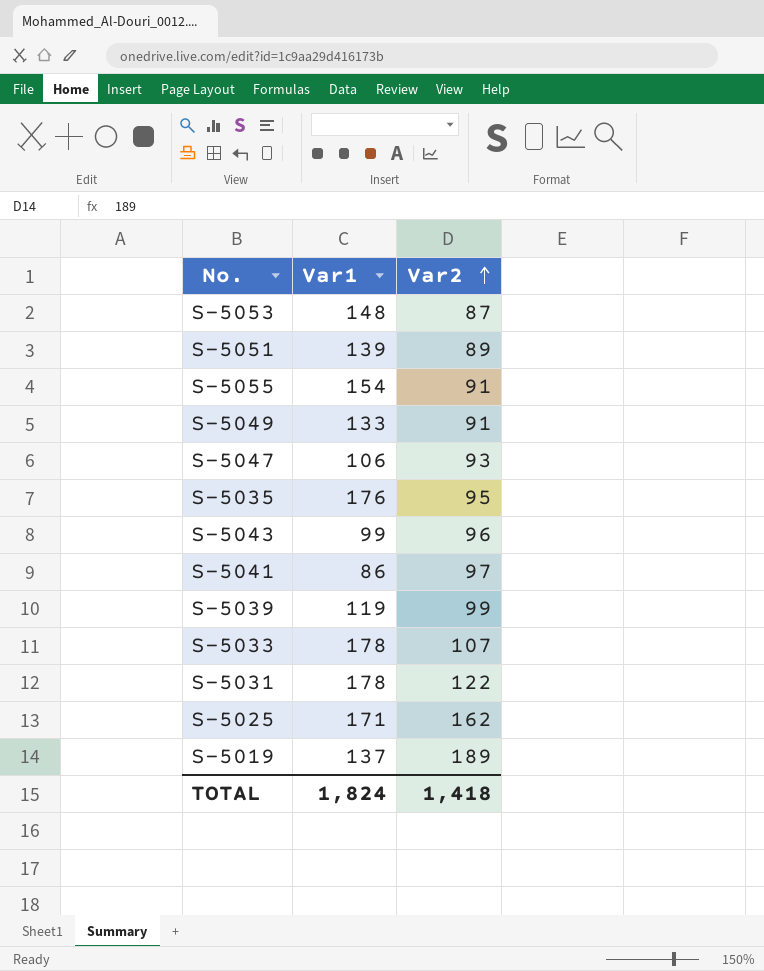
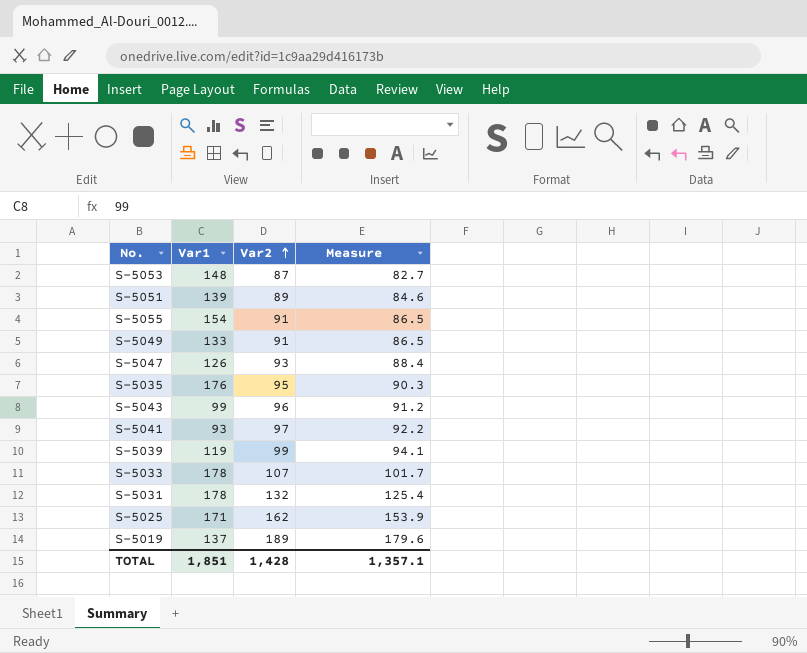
column Measure | formula: none -> [Var2] * 0.95
S-5047 | Var1: 106 -> 126
S-5041 | Var1: 86 -> 93
S-5031 | Var2: 122 -> 132
TOTAL | Var1: 1,824 -> 1,851
TOTAL | Var2: 1,418 -> 1,428

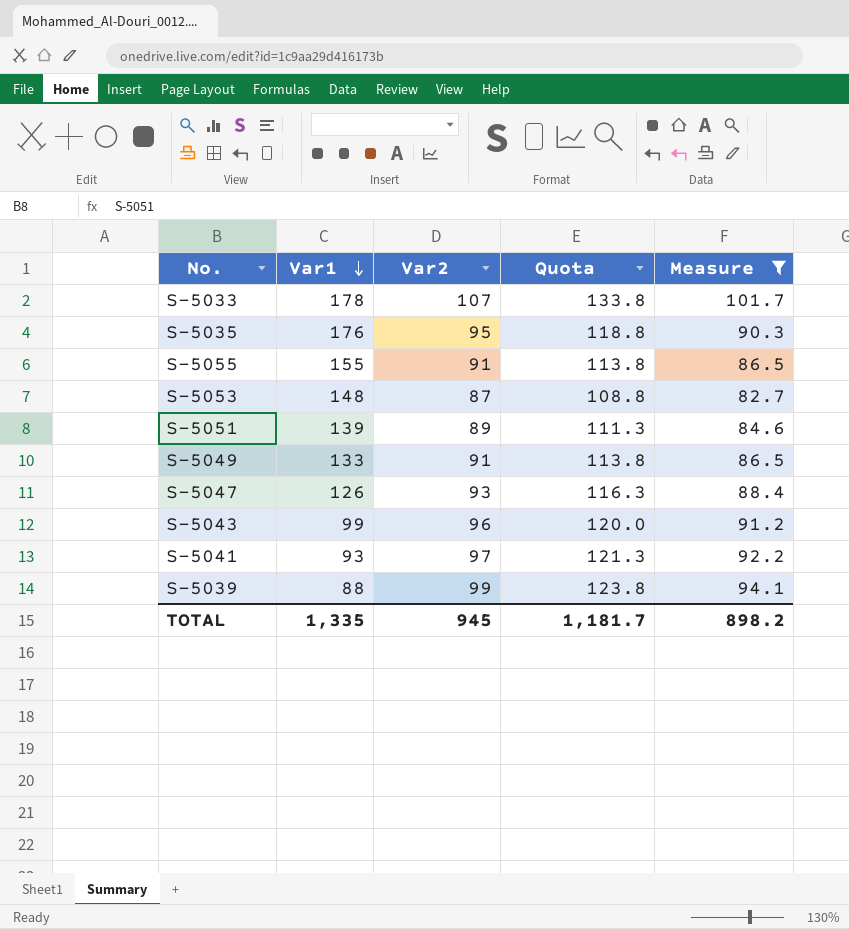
filter: none -> Measure <= 101.7
row order: Var2 ascending -> Var1 descending
column Quota | formula: none -> [Var2] * 1.25
S-5055 | Var1: 154 -> 155
S-5039 | Var1: 119 -> 88
TOTAL | Var1: 1,851 -> 1,335
TOTAL | Var2: 1,428 -> 945
TOTAL | Measure: 1,357.1 -> 898.2

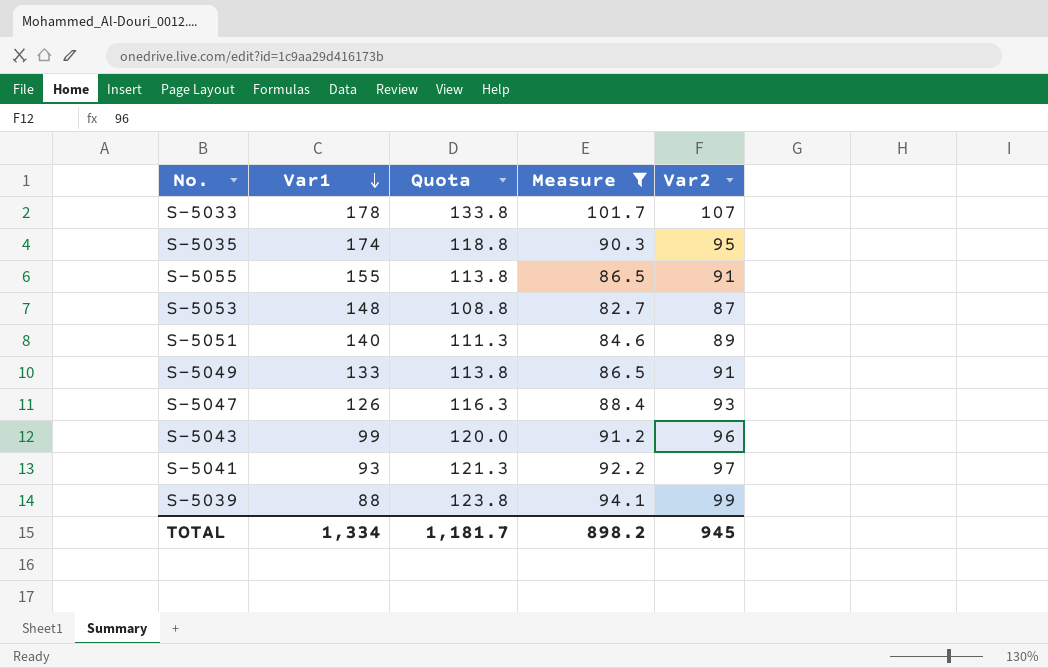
column Var2 | position: 3 -> 5
S-5035 | Var1: 176 -> 174
S-5051 | Var1: 139 -> 140
TOTAL | Var1: 1,335 -> 1,334

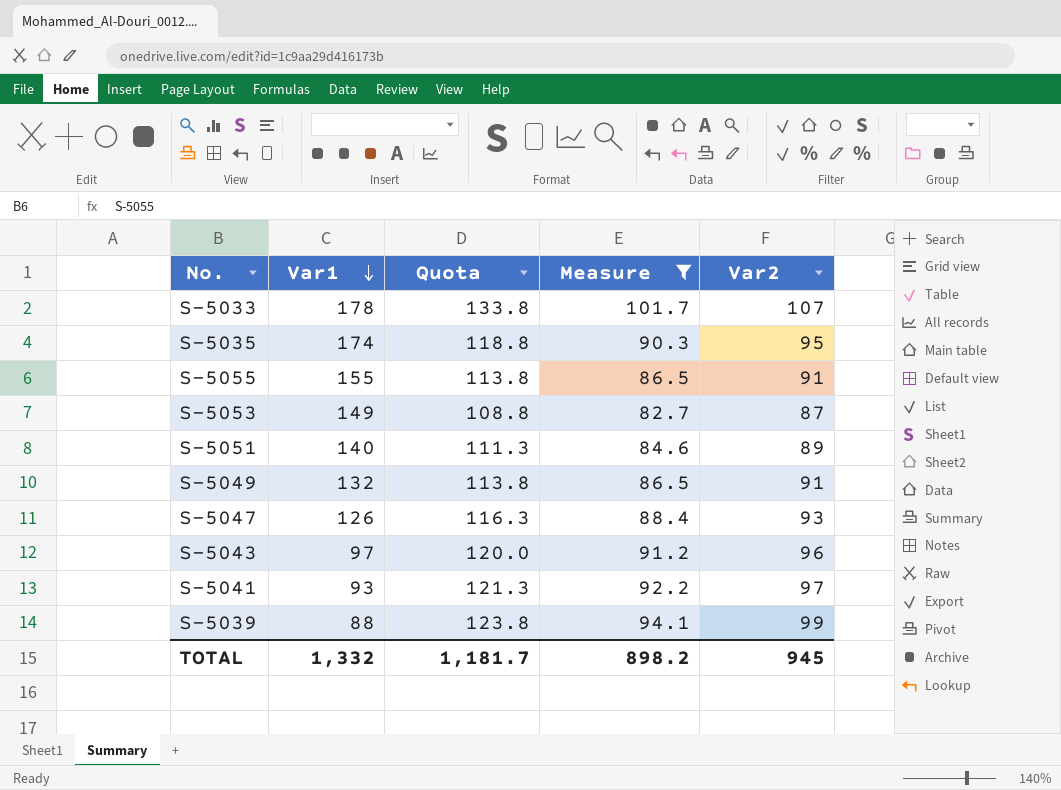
S-5053 | Var1: 148 -> 149
S-5049 | Var1: 133 -> 132
S-5043 | Var1: 99 -> 97
TOTAL | Var1: 1,334 -> 1,332

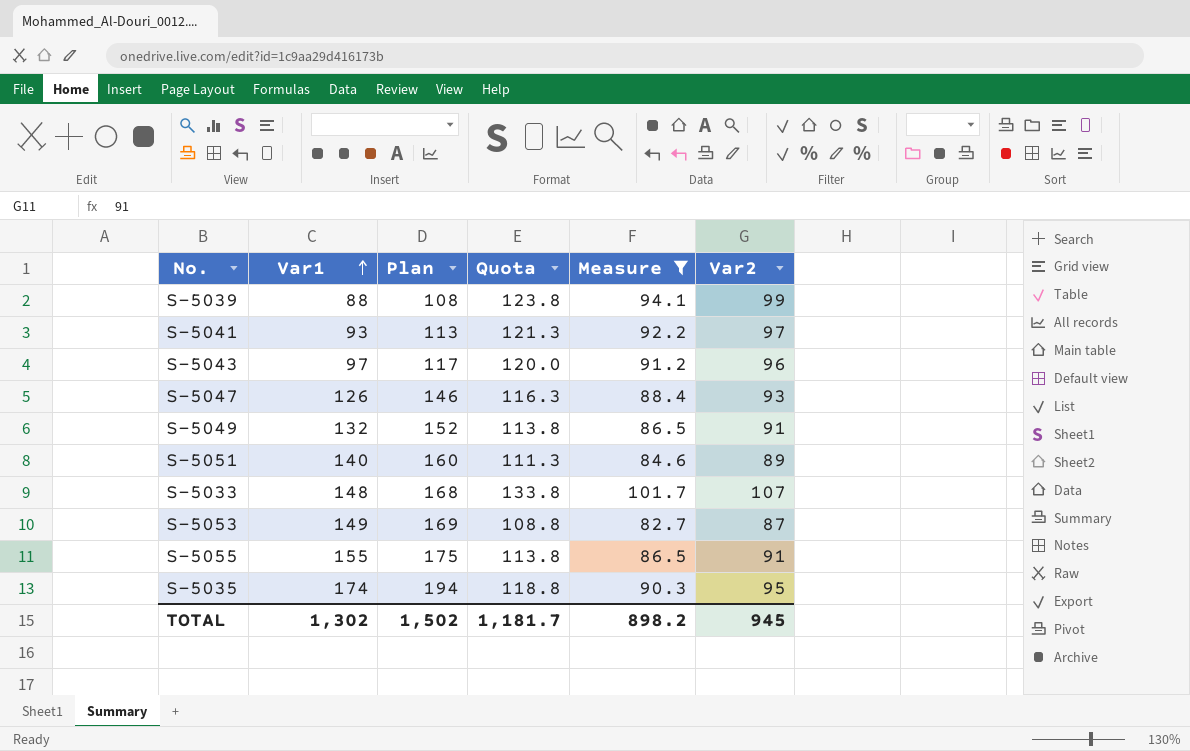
row order: Var1 descending -> Var1 ascending
column Plan | formula: none -> [Var1] + 20
S-5033 | Var1: 178 -> 148
TOTAL | Var1: 1,332 -> 1,302

